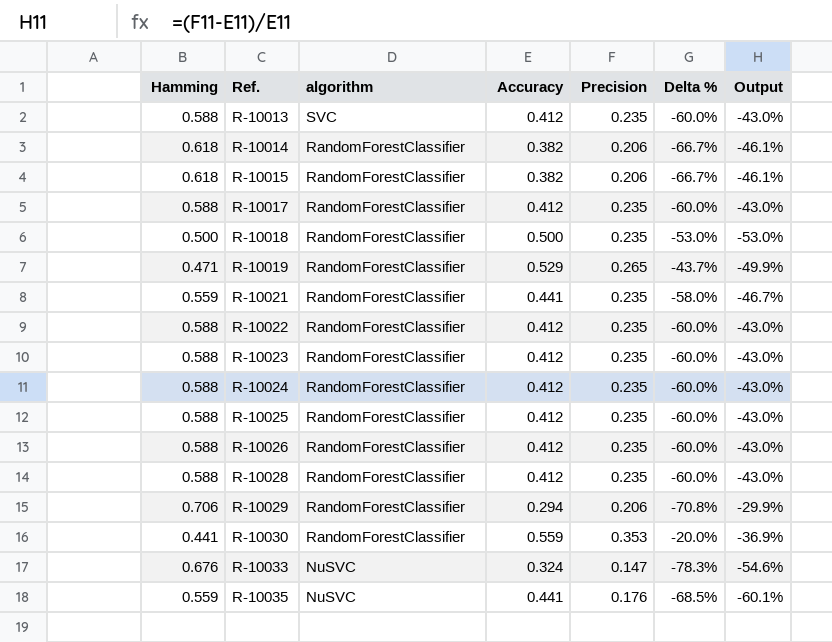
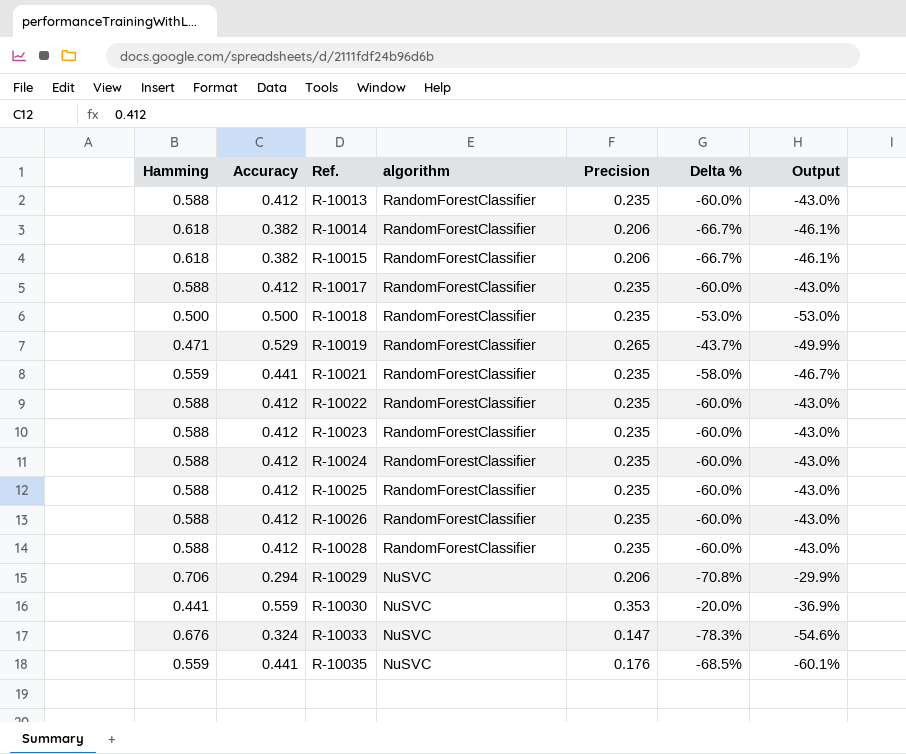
column Accuracy | position: 4 -> 2
R-10013 | algorithm: SVC -> RandomForestClassifier
R-10029 | algorithm: RandomForestClassifier -> NuSVC
R-10030 | algorithm: RandomForestClassifier -> NuSVC

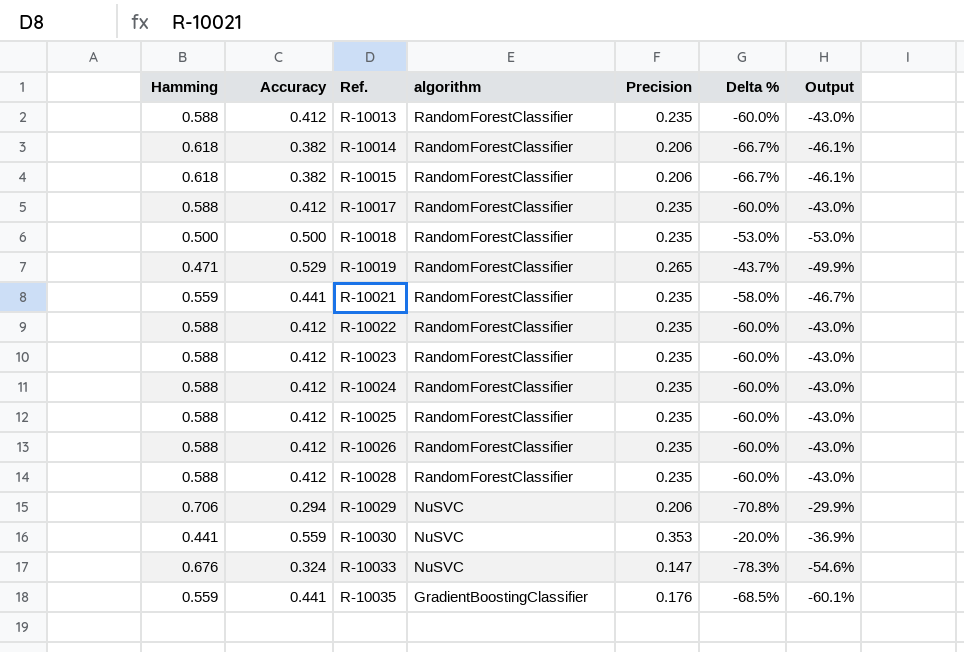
R-10035 | algorithm: NuSVC -> GradientBoostingClassifier

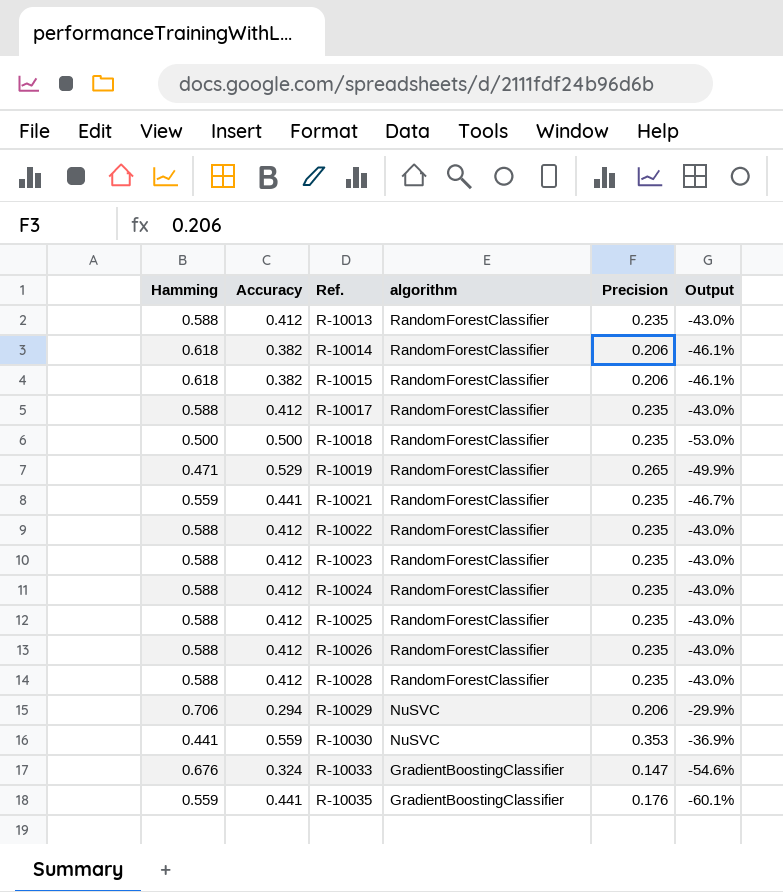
column Delta % | formula: ([Precision] - [Hamming]) / [Hamming] -> none
R-10033 | algorithm: NuSVC -> GradientBoostingClassifier

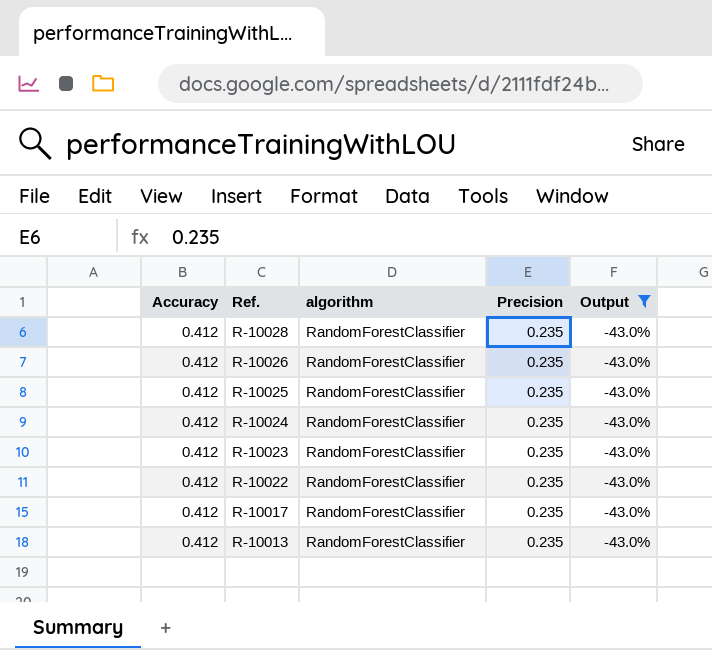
filter: none -> Output = -43.0%
row order: Ref. ascending -> Ref. descending
column Hamming | position: 1 -> none

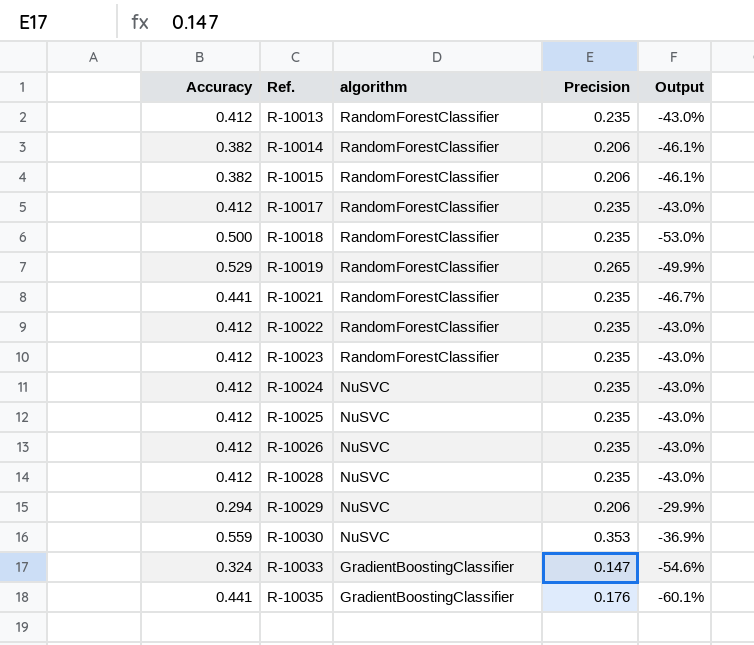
filter: Output = -43.0% -> none
row order: Ref. descending -> Ref. ascending
R-10024 | algorithm: RandomForestClassifier -> NuSVC
R-10025 | algorithm: RandomForestClassifier -> NuSVC
R-10026 | algorithm: RandomForestClassifier -> NuSVC
R-10028 | algorithm: RandomForestClassifier -> NuSVC

